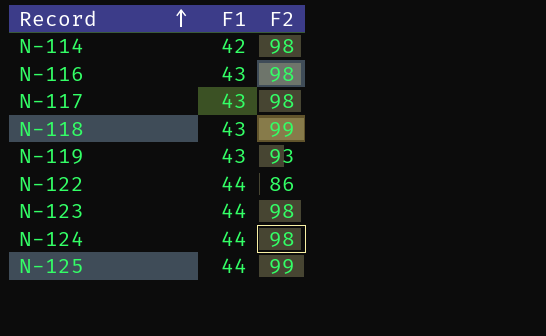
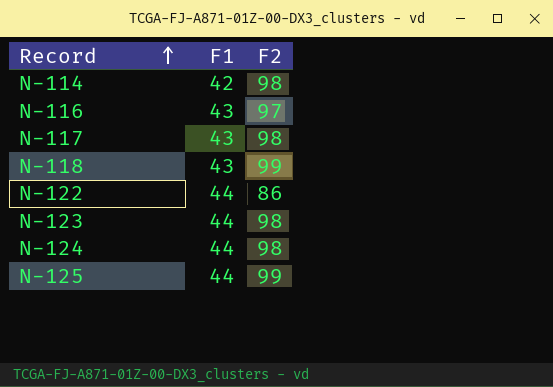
row N-119: 43 | 93 -> none
N-116 | F2: 98 -> 97

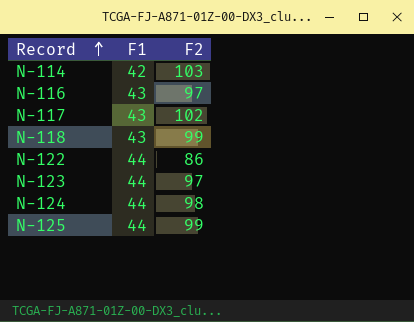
N-114 | F2: 98 -> 103
N-117 | F2: 98 -> 102
N-123 | F2: 98 -> 97

